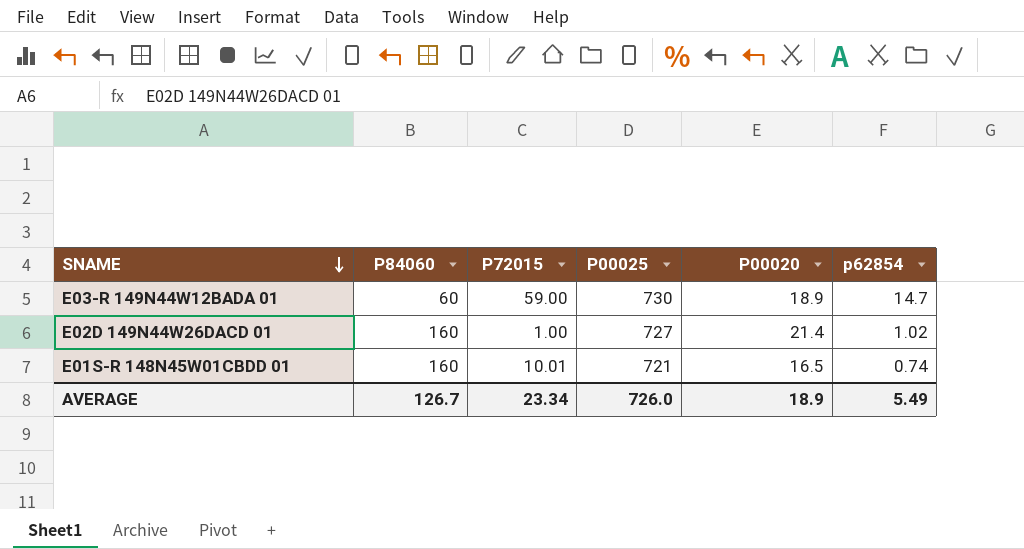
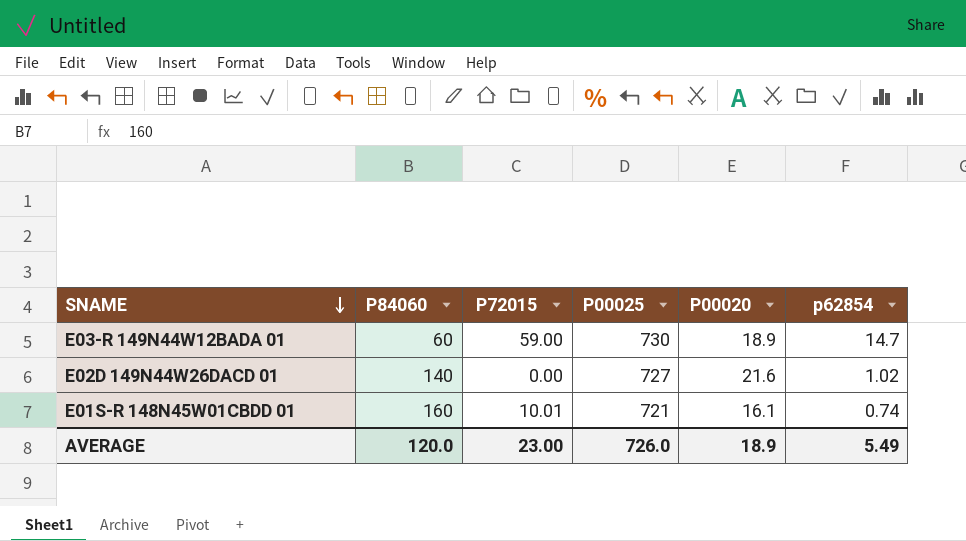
E02D 149N44W26DACD 01 | P84060: 160 -> 140
E02D 149N44W26DACD 01 | P72015: 1.00 -> 0.00
E02D 149N44W26DACD 01 | P00020: 21.4 -> 21.6
E01S-R 148N45W01CBDD 01 | P00020: 16.5 -> 16.1
AVERAGE | P84060: 126.7 -> 120.0
AVERAGE | P72015: 23.34 -> 23.00

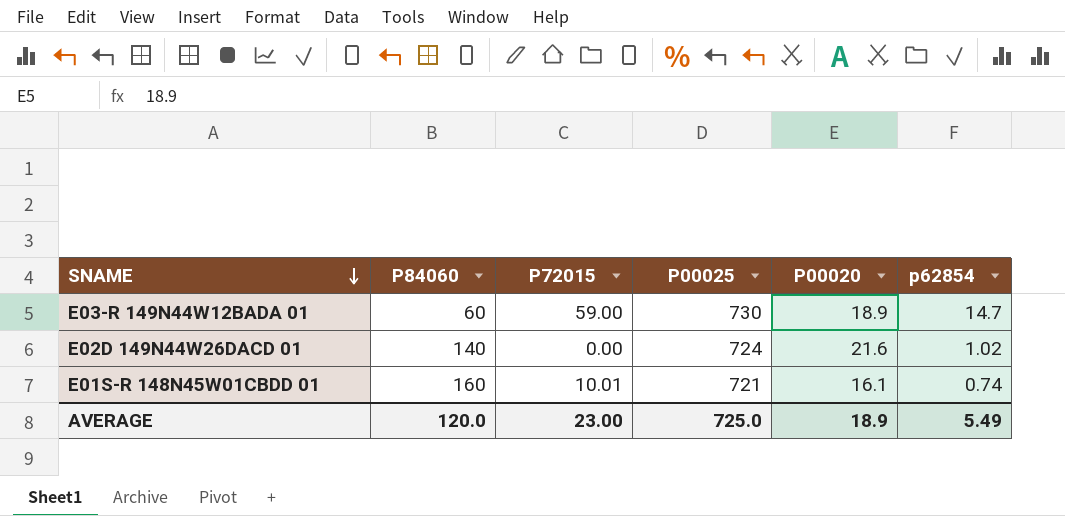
E02D 149N44W26DACD 01 | P00025: 727 -> 724
AVERAGE | P00025: 726.0 -> 725.0

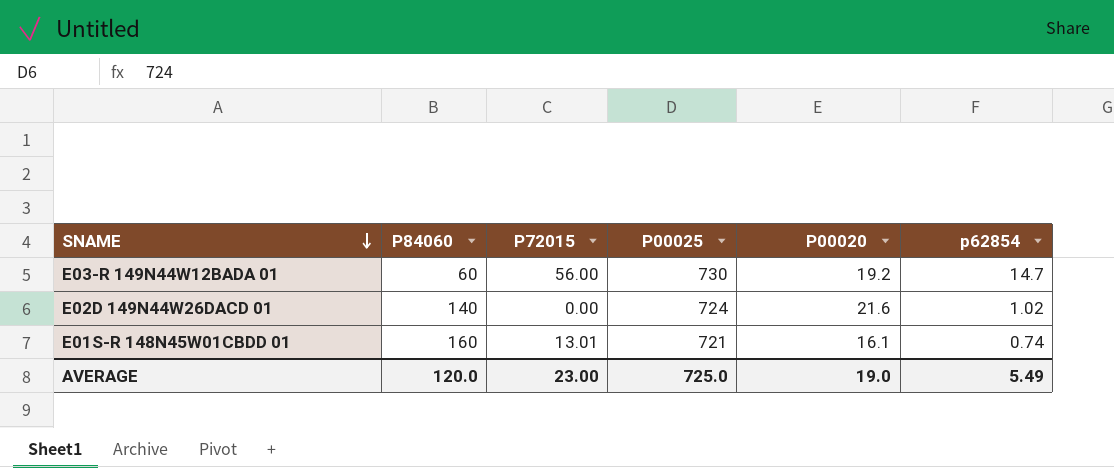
E03-R 149N44W12BADA 01 | P72015: 59.00 -> 56.00
E03-R 149N44W12BADA 01 | P00020: 18.9 -> 19.2
E01S-R 148N45W01CBDD 01 | P72015: 10.01 -> 13.01
AVERAGE | P00020: 18.9 -> 19.0

